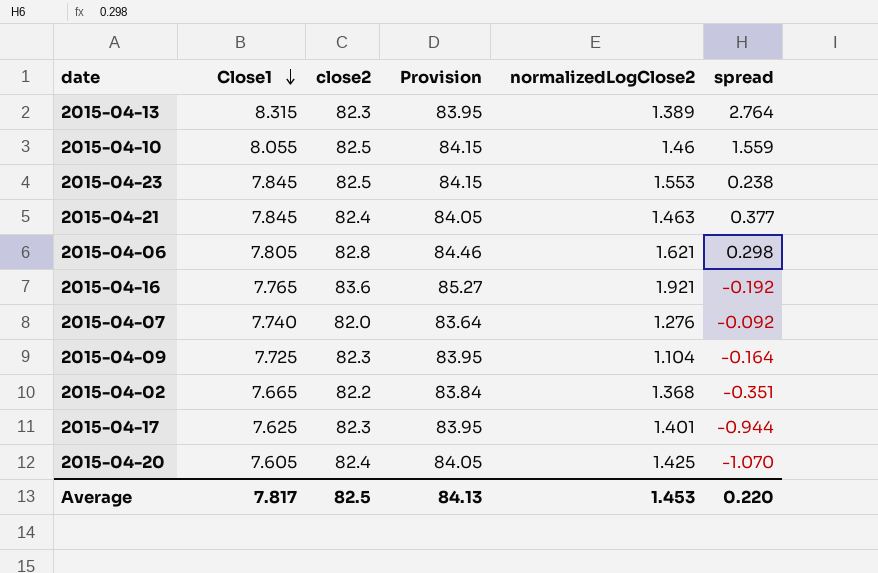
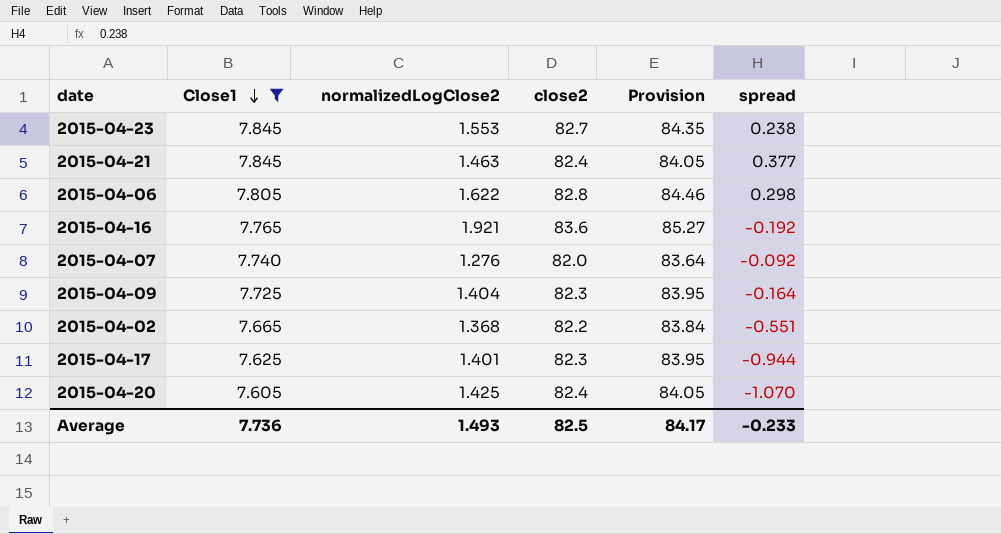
filter: none -> Close1 <= 7.845
column normalizedLogClose2 | position: 5 -> 3
2015-04-23 | close2: 82.5 -> 82.7
2015-04-23 | Provision: 84.15 -> 84.35
2015-04-06 | normalizedLogClose2: 1.621 -> 1.622
2015-04-09 | normalizedLogClose2: 1.104 -> 1.404
2015-04-02 | spread: -0.351 -> -0.551
Average | Close1: 7.817 -> 7.736
Average | normalizedLogClose2: 1.453 -> 1.493
Average | Provision: 84.13 -> 84.17
Average | spread: 0.220 -> -0.233

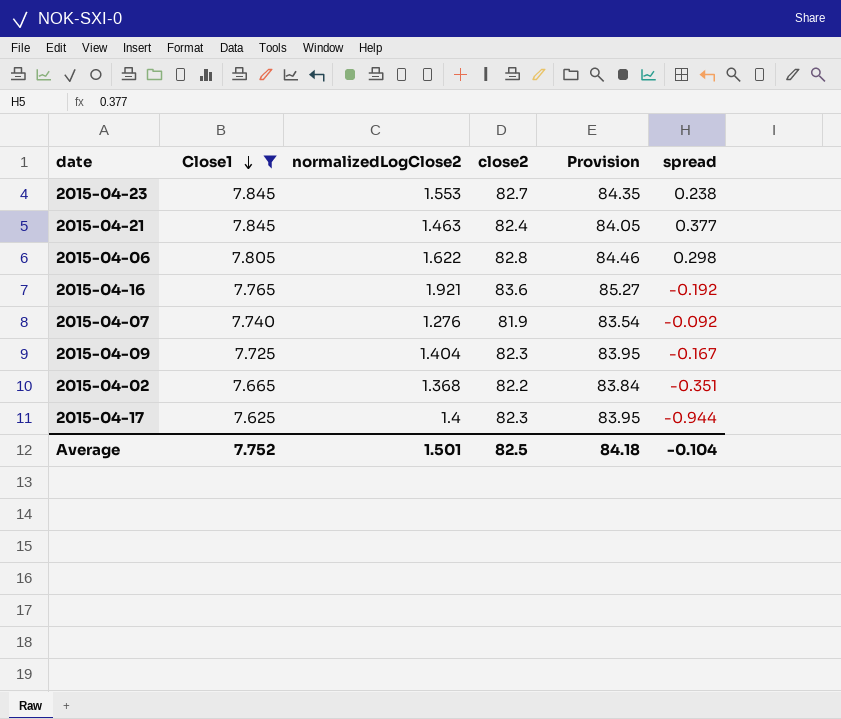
row 2015-04-20: 7.605 | 1.425 | 82.4 | 84.05 | -1.070 -> none
2015-04-07 | close2: 82.0 -> 81.9
2015-04-07 | Provision: 83.64 -> 83.54
2015-04-09 | spread: -0.164 -> -0.167
2015-04-02 | spread: -0.551 -> -0.351
2015-04-17 | normalizedLogClose2: 1.401 -> 1.4
Average | Close1: 7.736 -> 7.752
Average | normalizedLogClose2: 1.493 -> 1.501
Average | Provision: 84.17 -> 84.18
Average | spread: -0.233 -> -0.104

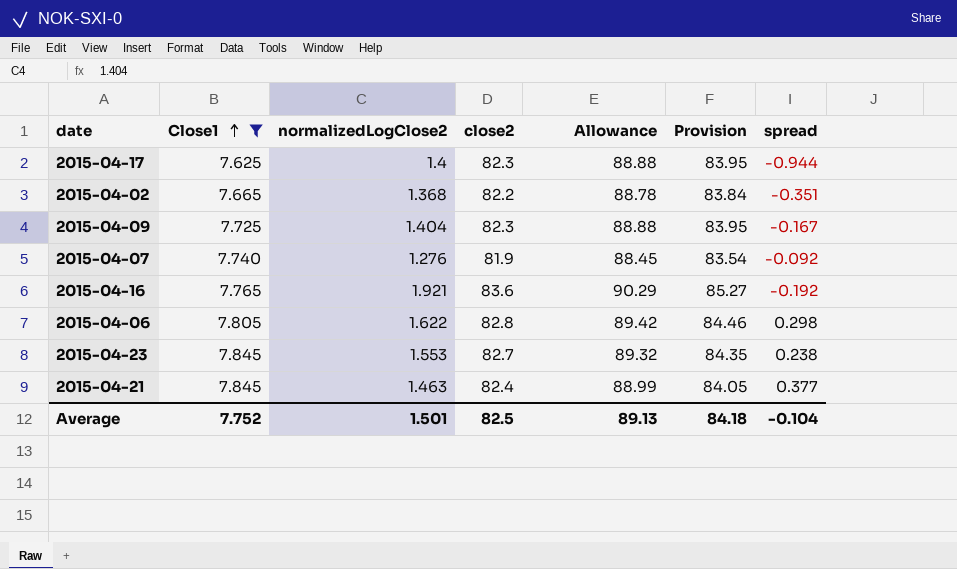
row order: Close1 descending -> Close1 ascending
column Allowance | formula: none -> [close2] * 1.08

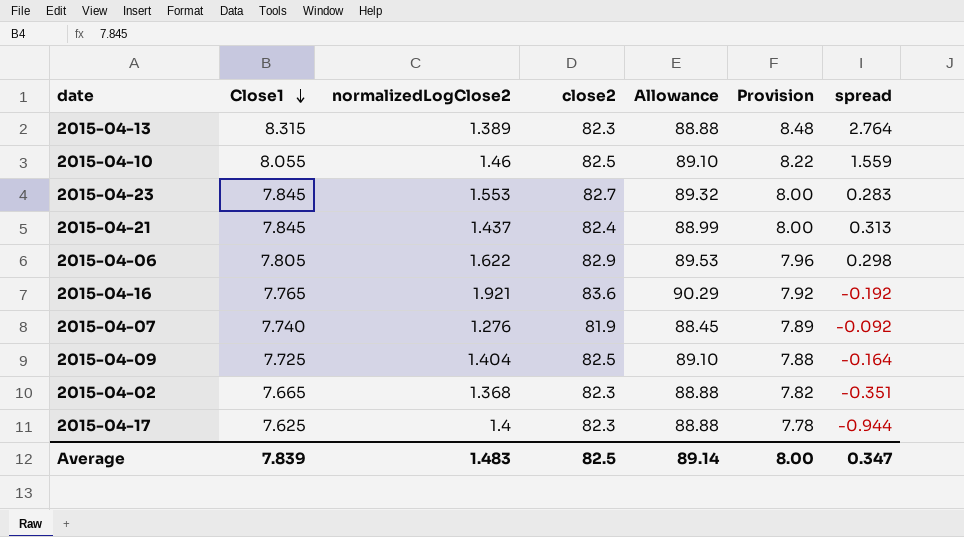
filter: Close1 <= 7.845 -> none
row order: Close1 ascending -> Close1 descending
column Provision | formula: [close2] * 1.02 -> [Close1] * 1.02
2015-04-23 | spread: 0.238 -> 0.283
2015-04-21 | normalizedLogClose2: 1.463 -> 1.437
2015-04-21 | spread: 0.377 -> 0.313
2015-04-06 | close2: 82.8 -> 82.9
2015-04-06 | Allowance: 89.42 -> 89.53
2015-04-09 | close2: 82.3 -> 82.5
2015-04-09 | Allowance: 88.88 -> 89.10
2015-04-09 | spread: -0.167 -> -0.164
2015-04-02 | close2: 82.2 -> 82.3
2015-04-02 | Allowance: 88.78 -> 88.88
Average | Close1: 7.752 -> 7.839
Average | normalizedLogClose2: 1.501 -> 1.483
Average | Allowance: 89.13 -> 89.14
Average | Provision: 84.18 -> 8.00
Average | spread: -0.104 -> 0.347

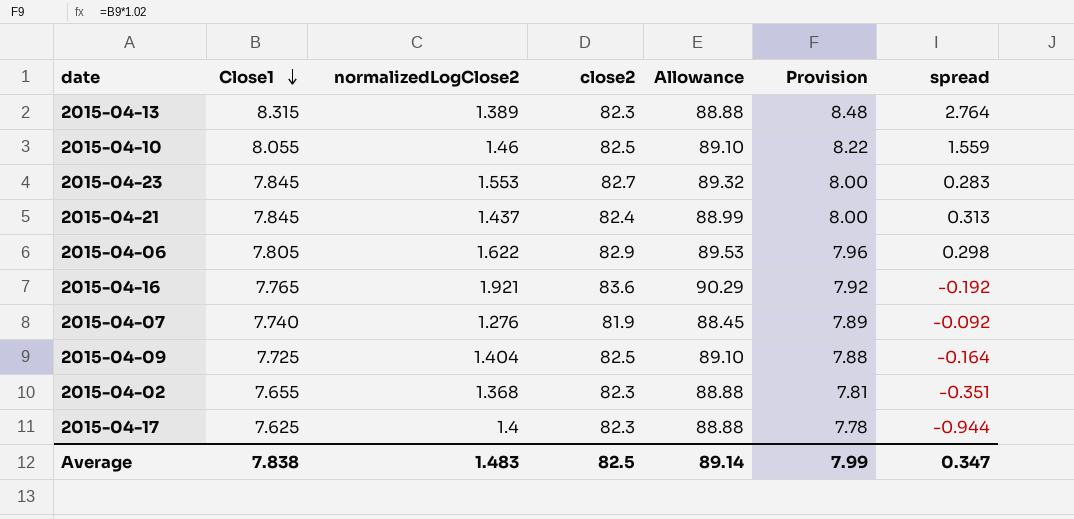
2015-04-02 | Close1: 7.665 -> 7.655
2015-04-02 | Provision: 7.82 -> 7.81
Average | Close1: 7.839 -> 7.838
Average | Provision: 8.00 -> 7.99

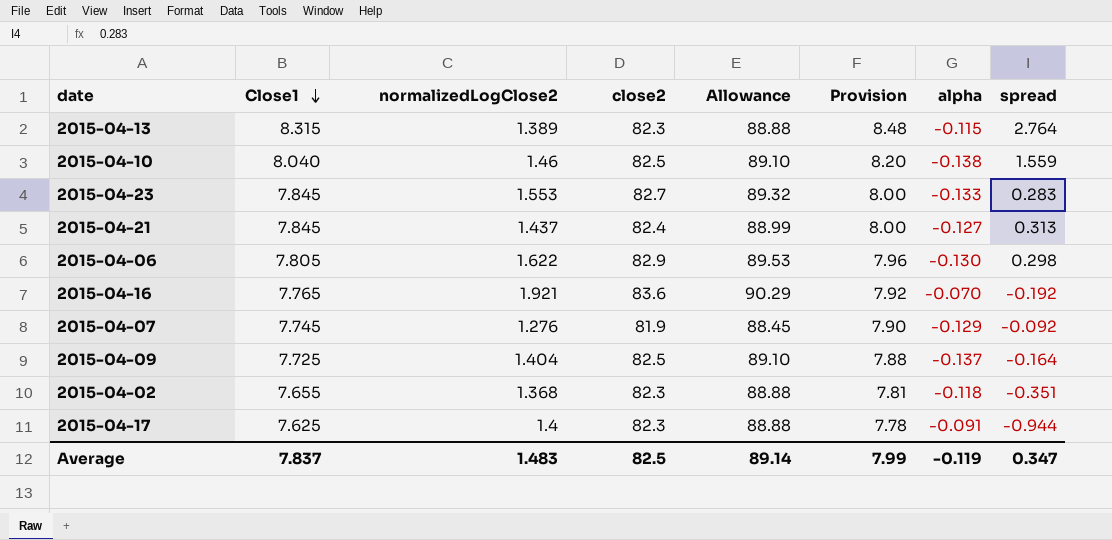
column alpha | position: none -> 7
2015-04-10 | Close1: 8.055 -> 8.040
2015-04-10 | Provision: 8.22 -> 8.20
2015-04-07 | Close1: 7.740 -> 7.745
2015-04-07 | Provision: 7.89 -> 7.90
Average | Close1: 7.838 -> 7.837

